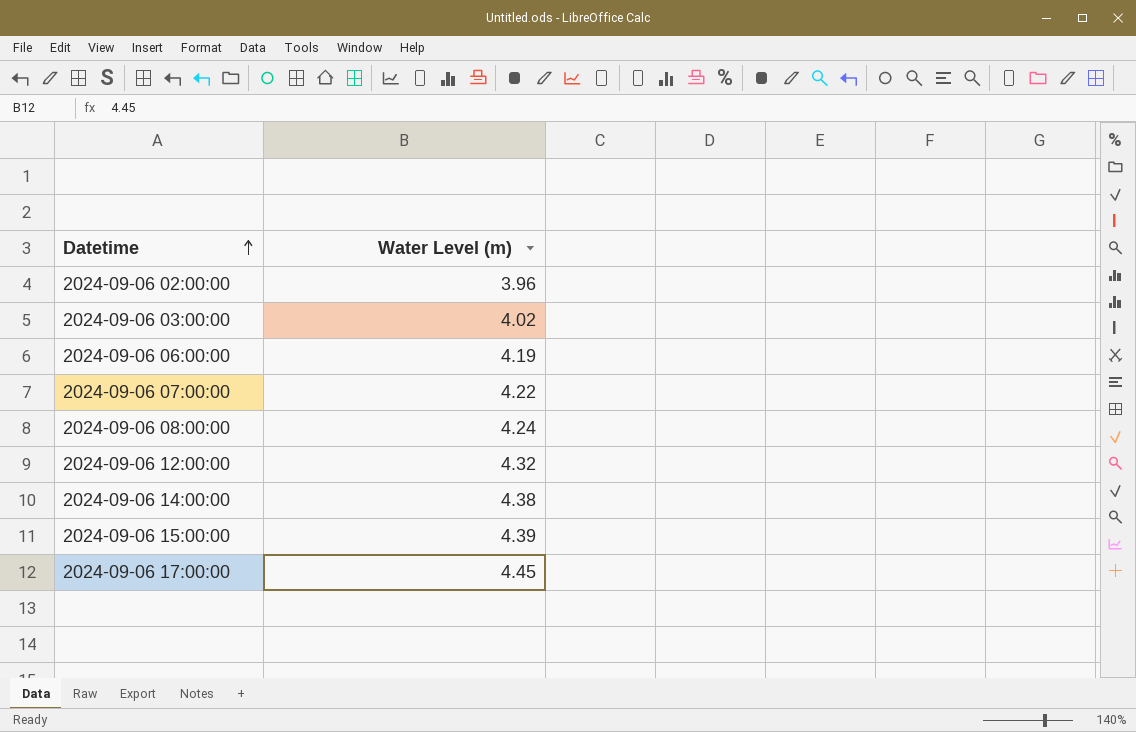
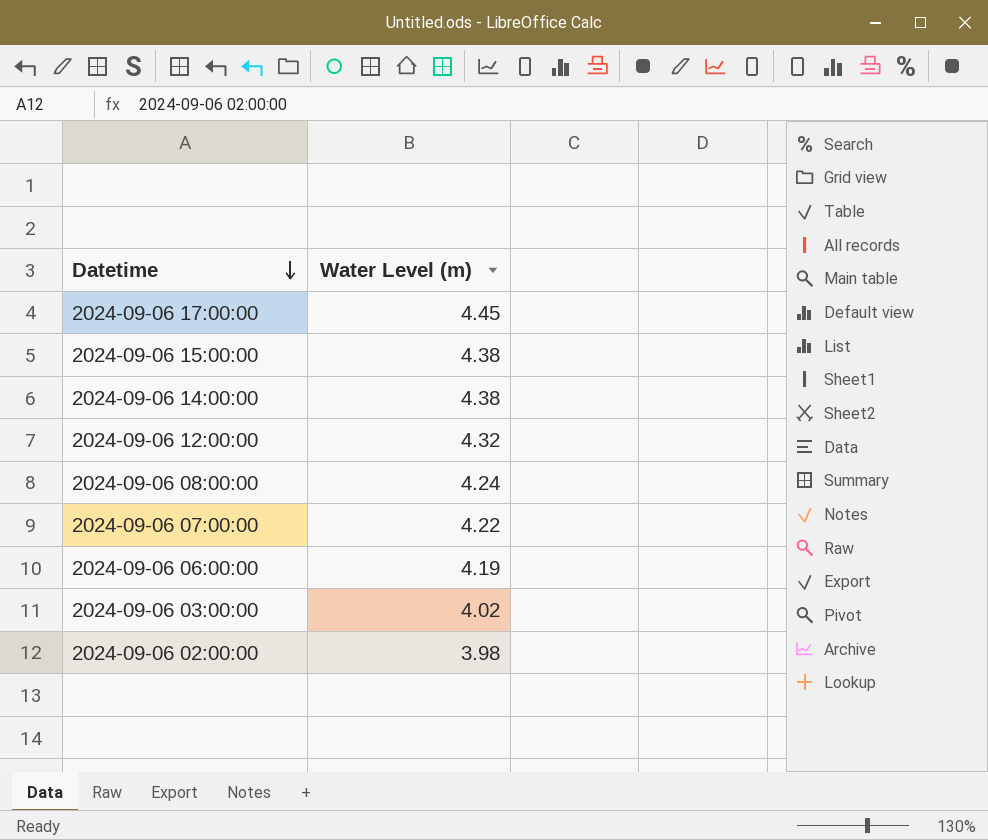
row order: Datetime ascending -> Datetime descending
2024-09-06 15:00:00 | Water Level (m): 4.39 -> 4.38
2024-09-06 02:00:00 | Water Level (m): 3.96 -> 3.98

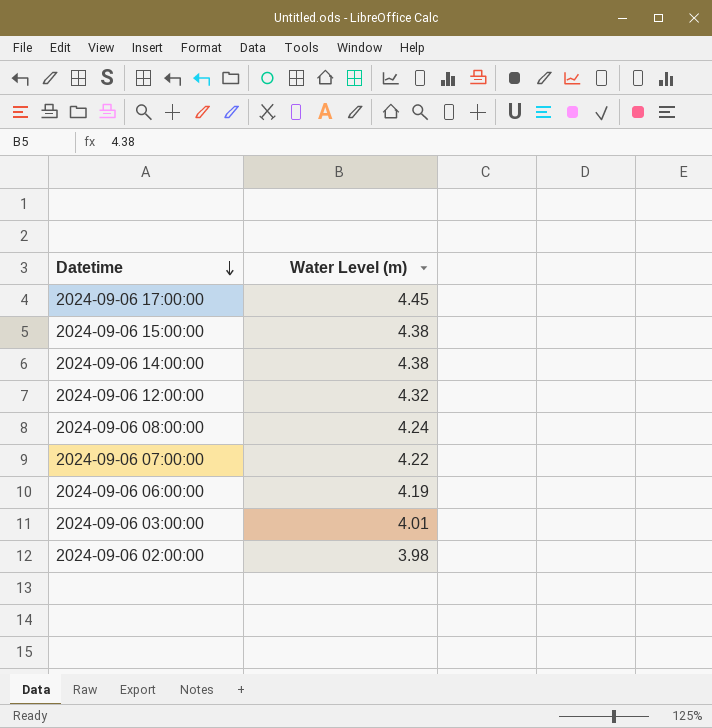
2024-09-06 03:00:00 | Water Level (m): 4.02 -> 4.01

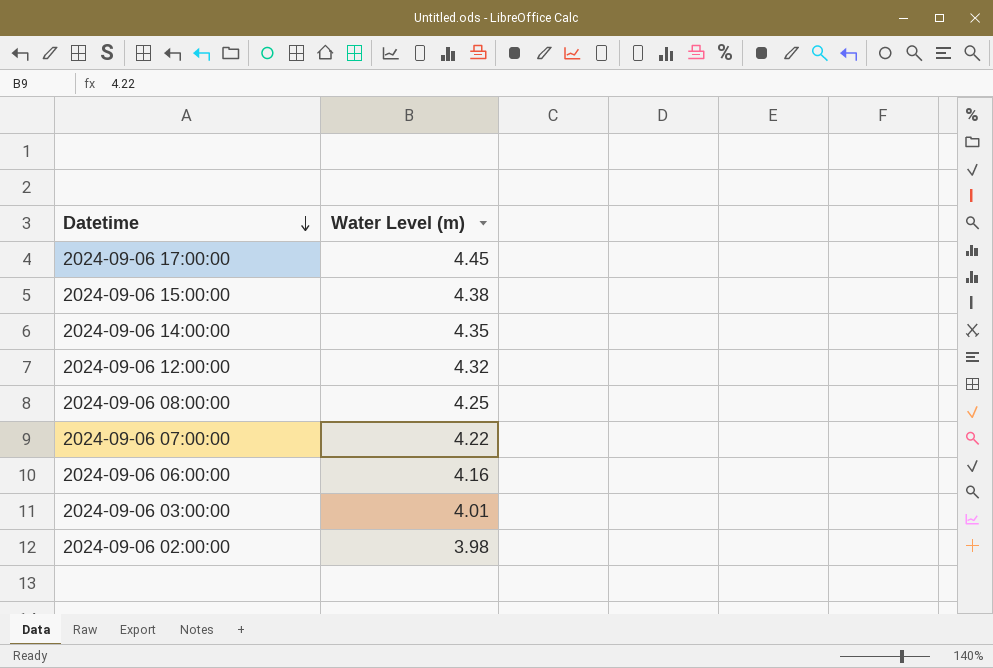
2024-09-06 14:00:00 | Water Level (m): 4.38 -> 4.35
2024-09-06 08:00:00 | Water Level (m): 4.24 -> 4.25
2024-09-06 06:00:00 | Water Level (m): 4.19 -> 4.16

